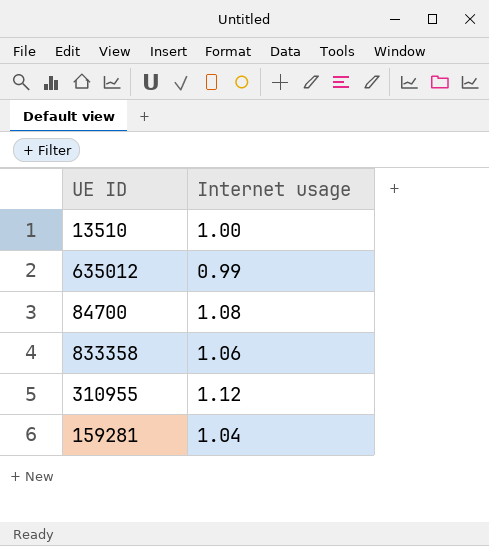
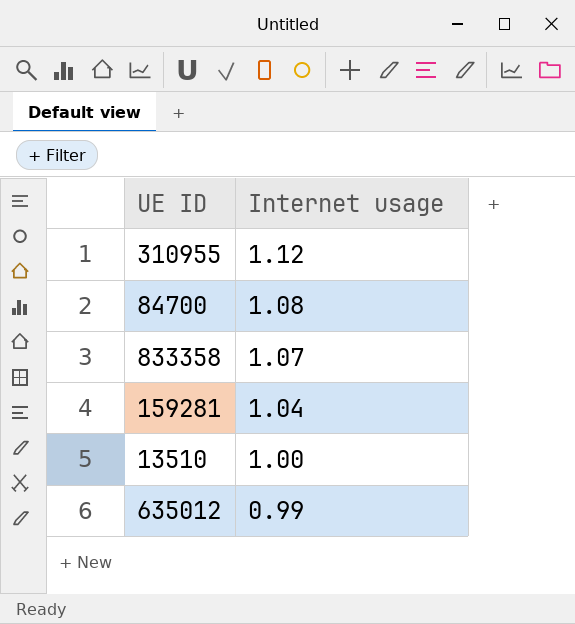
row order: none -> Internet usage descending
833358 | Internet usage: 1.06 -> 1.07

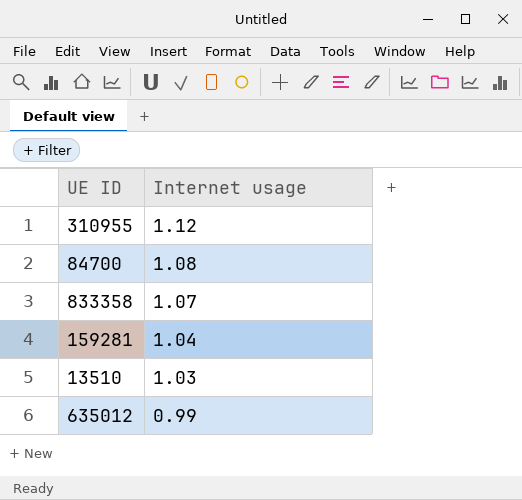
13510 | Internet usage: 1.00 -> 1.03

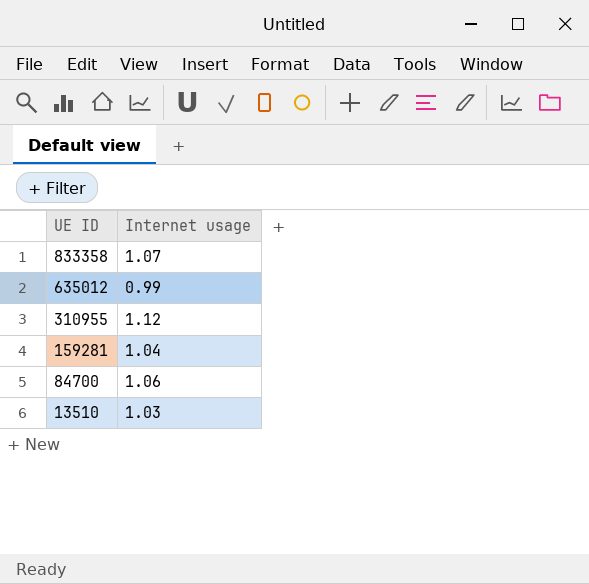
row order: Internet usage descending -> UE ID descending
84700 | Internet usage: 1.08 -> 1.06

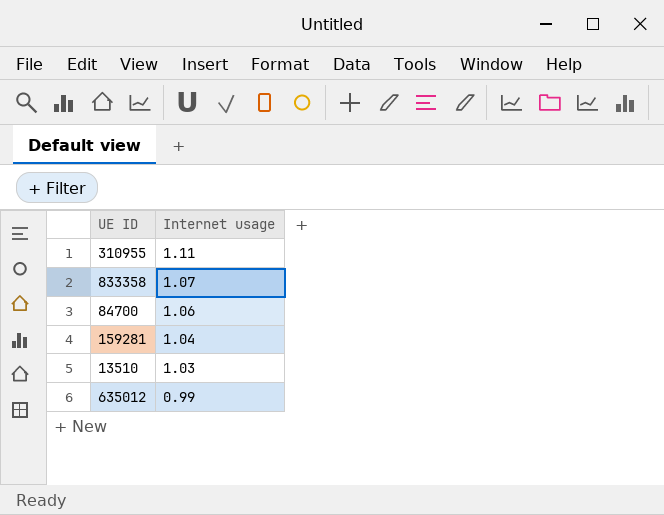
row order: UE ID descending -> Internet usage descending
310955 | Internet usage: 1.12 -> 1.11

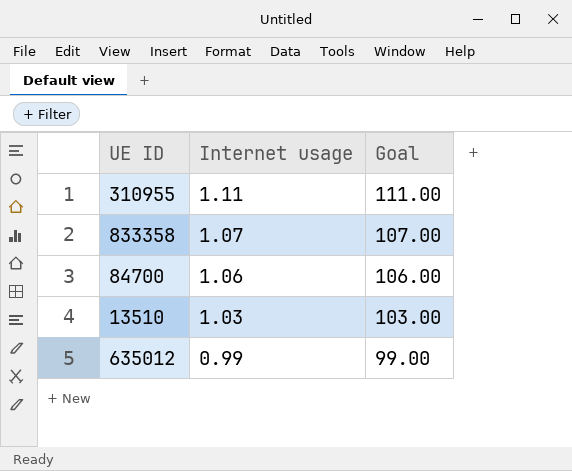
column Goal | formula: none -> [Internet usage] * 100
row 159281: 1.04 -> none

